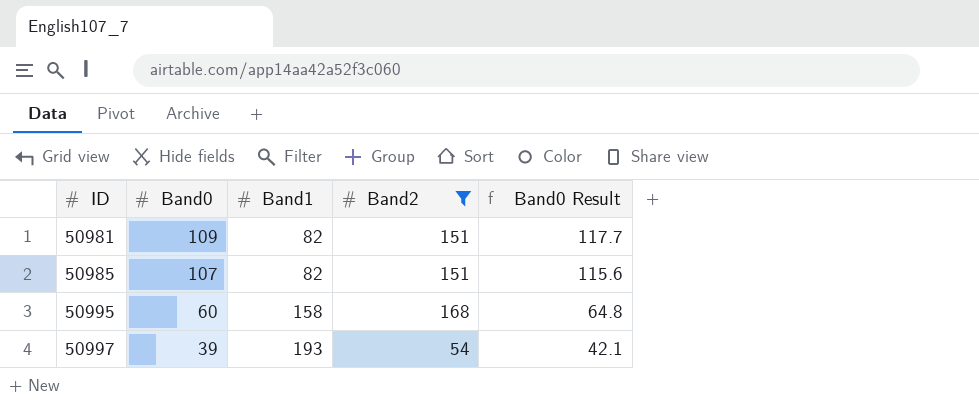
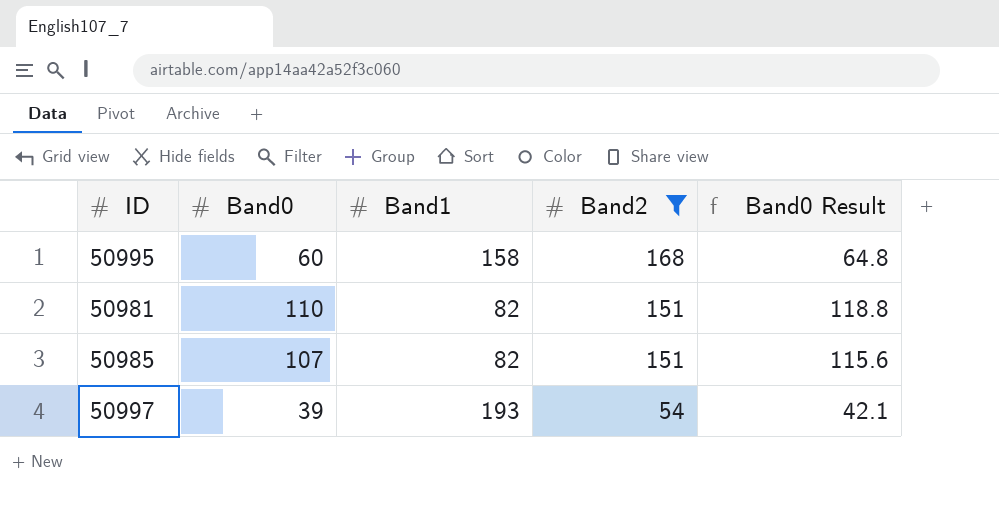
row order: ID ascending -> Band2 descending
50981 | Band0: 109 -> 110
50981 | Band0 Result: 117.7 -> 118.8

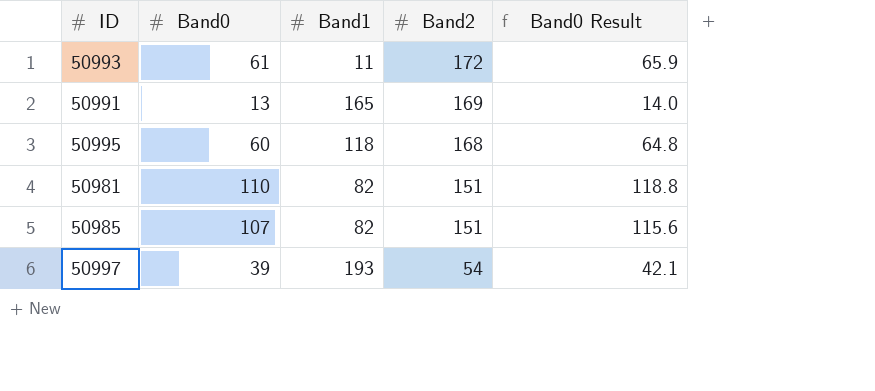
filter: Band2 <= 168 -> none
50995 | Band1: 158 -> 118

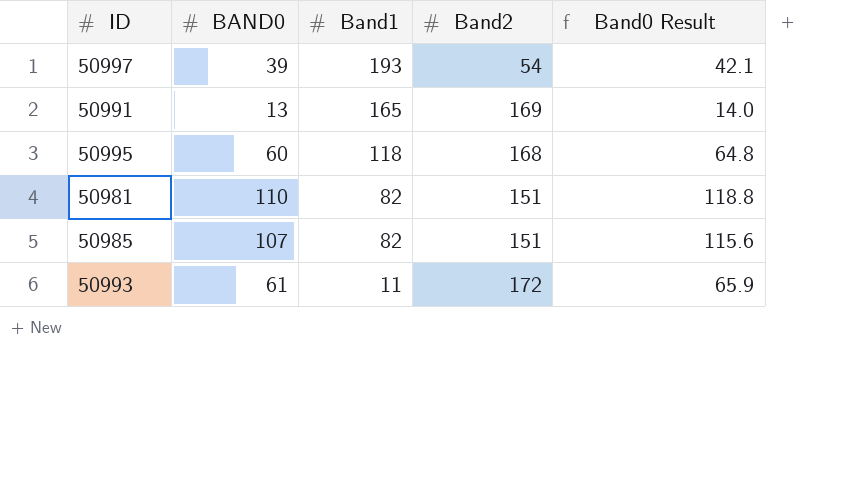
row order: Band2 descending -> Band1 descending
column name: Band0 -> BAND0

